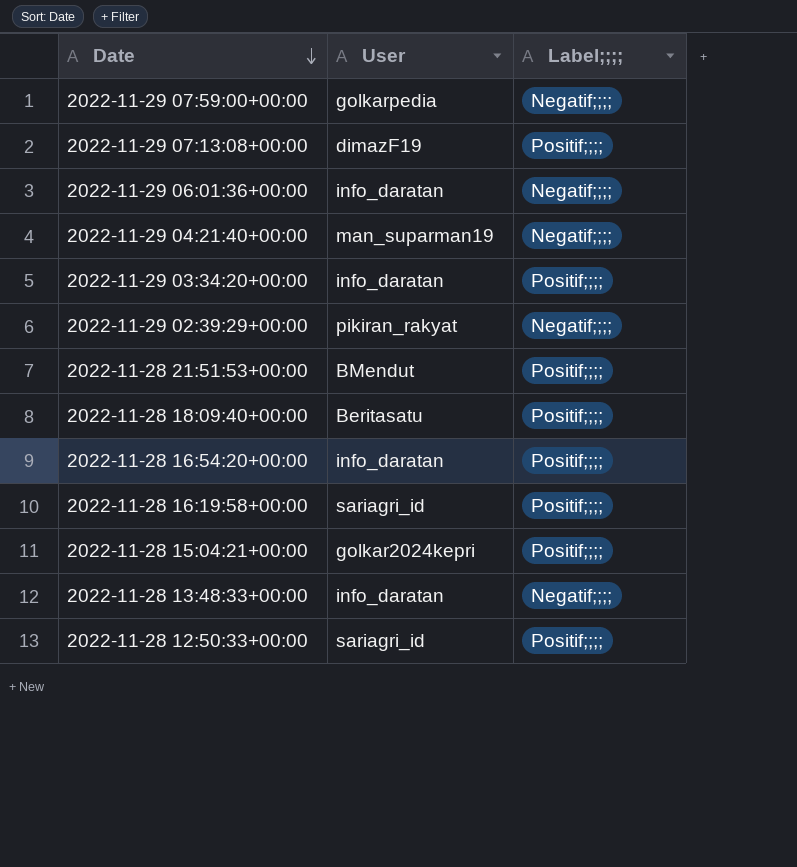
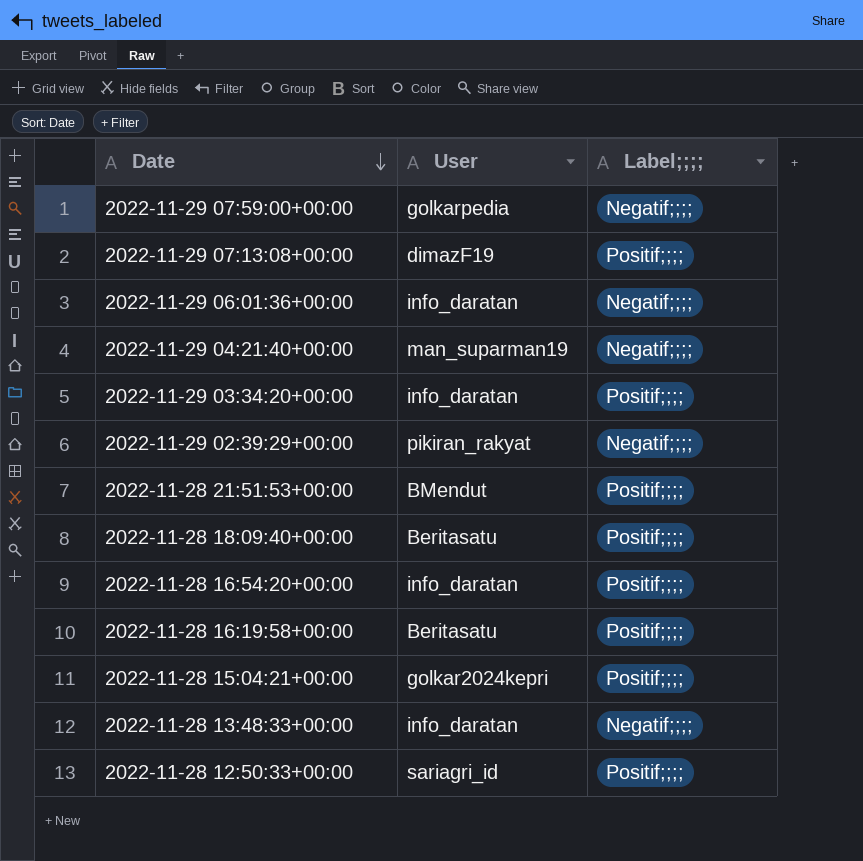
2022-11-28 16:19:58+00:00 | User: sariagri_id -> Beritasatu

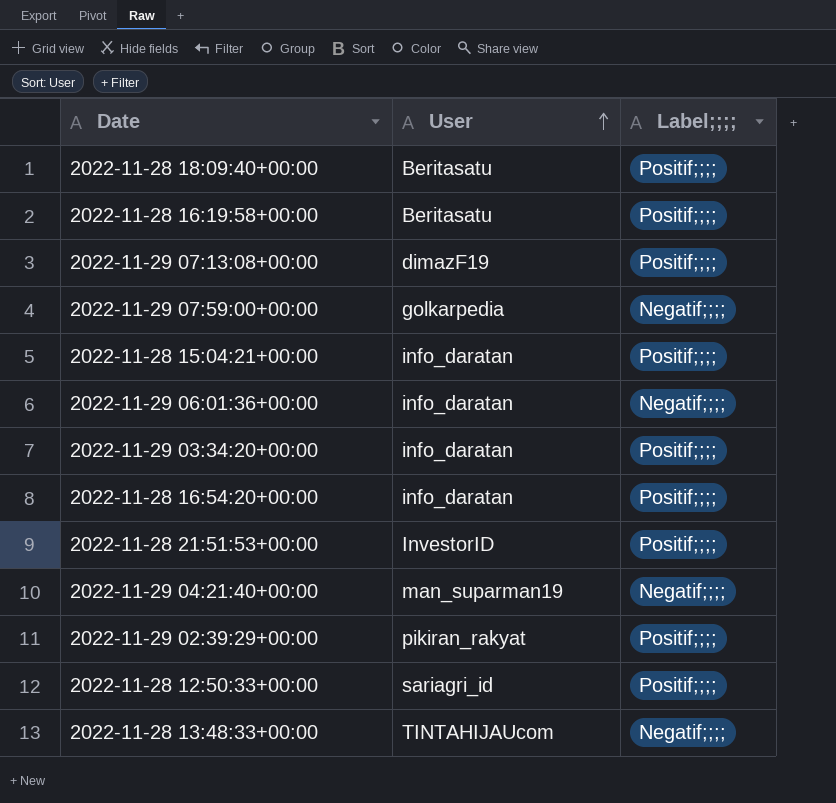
row order: Date descending -> User ascending
2022-11-28 15:04:21+00:00 | User: golkar2024kepri -> info_daratan
2022-11-28 21:51:53+00:00 | User: BMendut -> InvestorID
2022-11-29 02:39:29+00:00 | Label;;;;: Negatif;;;; -> Positif;;;;
2022-11-28 13:48:33+00:00 | User: info_daratan -> TINTAHIJAUcom

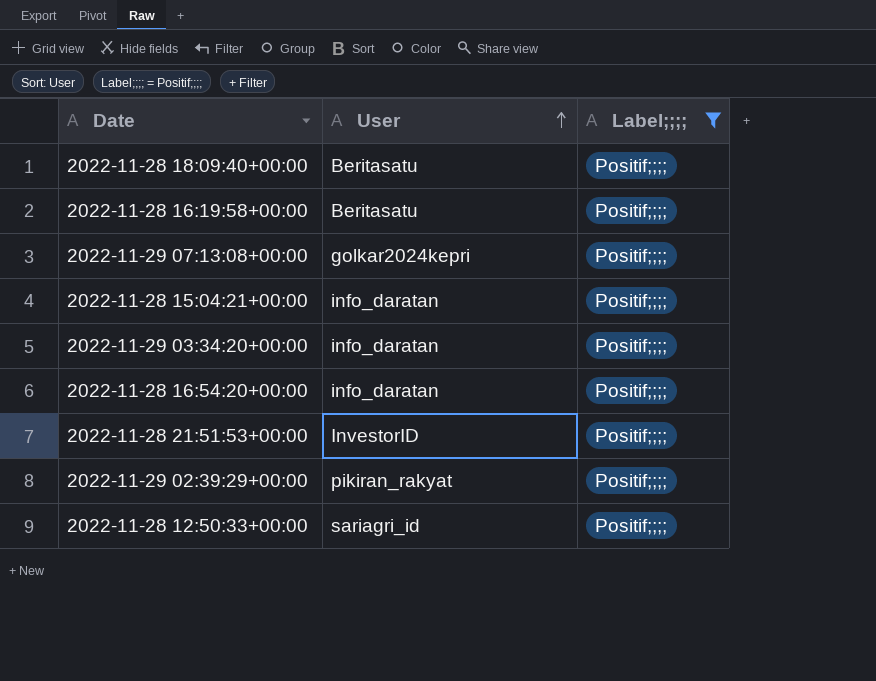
filter: none -> Label;;;; = Positif;;;;
2022-11-29 07:13:08+00:00 | User: dimazF19 -> golkar2024kepri

